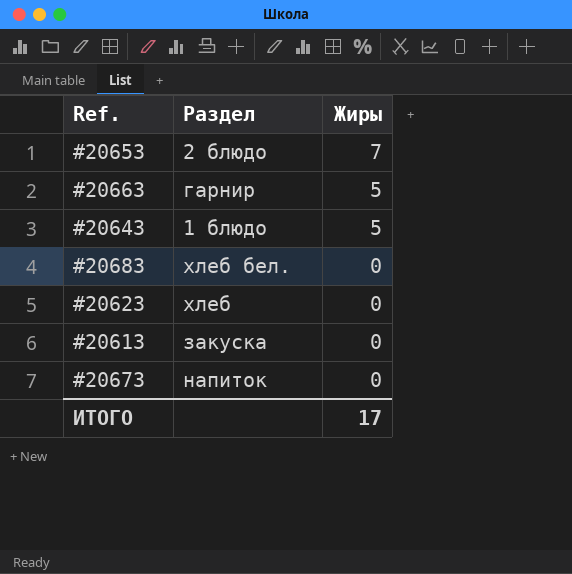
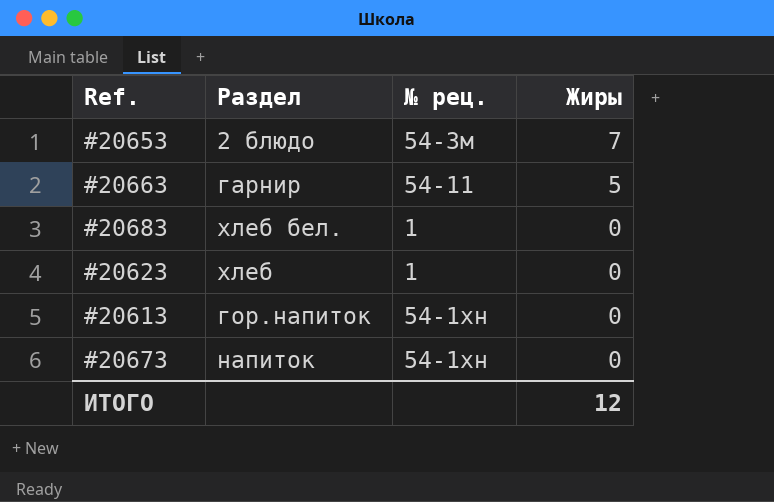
column № рец. | position: none -> 3
row #20643: 1 блюдо | 5 -> none
#20613 | Раздел: закуска -> гор.напиток
ИТОГО | Жиры: 17 -> 12

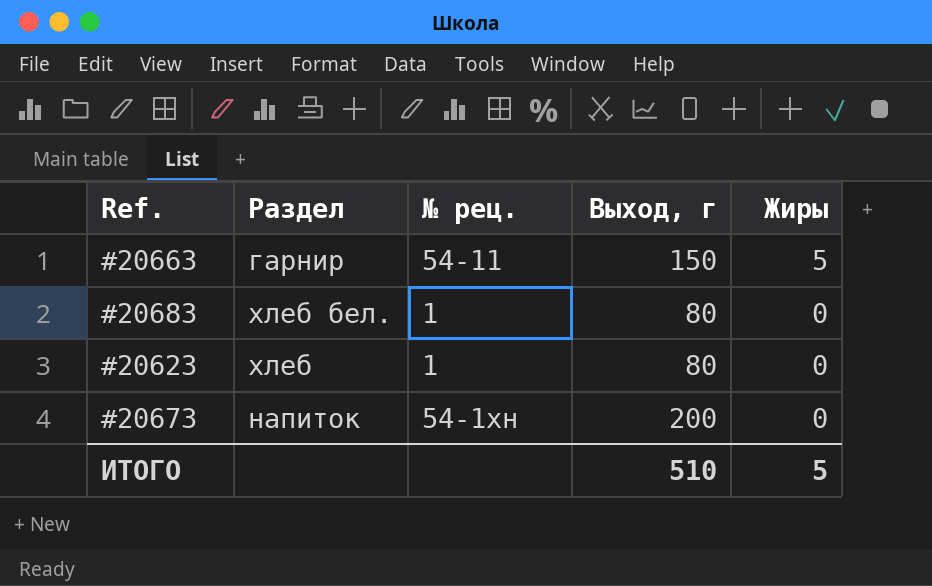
column Выход, г | position: none -> 4
row #20653: 2 блюдо | 54-3м | 7 -> none
row #20613: гор.напиток | 54-1хн | 0 -> none
ИТОГО | Жиры: 12 -> 5

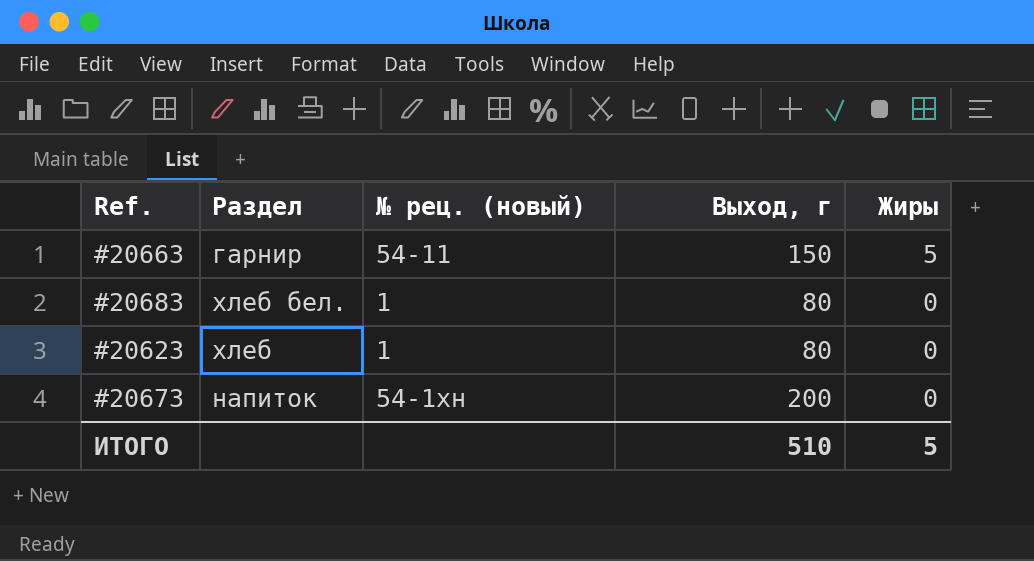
column name: № рец. -> № рец. (новый)

